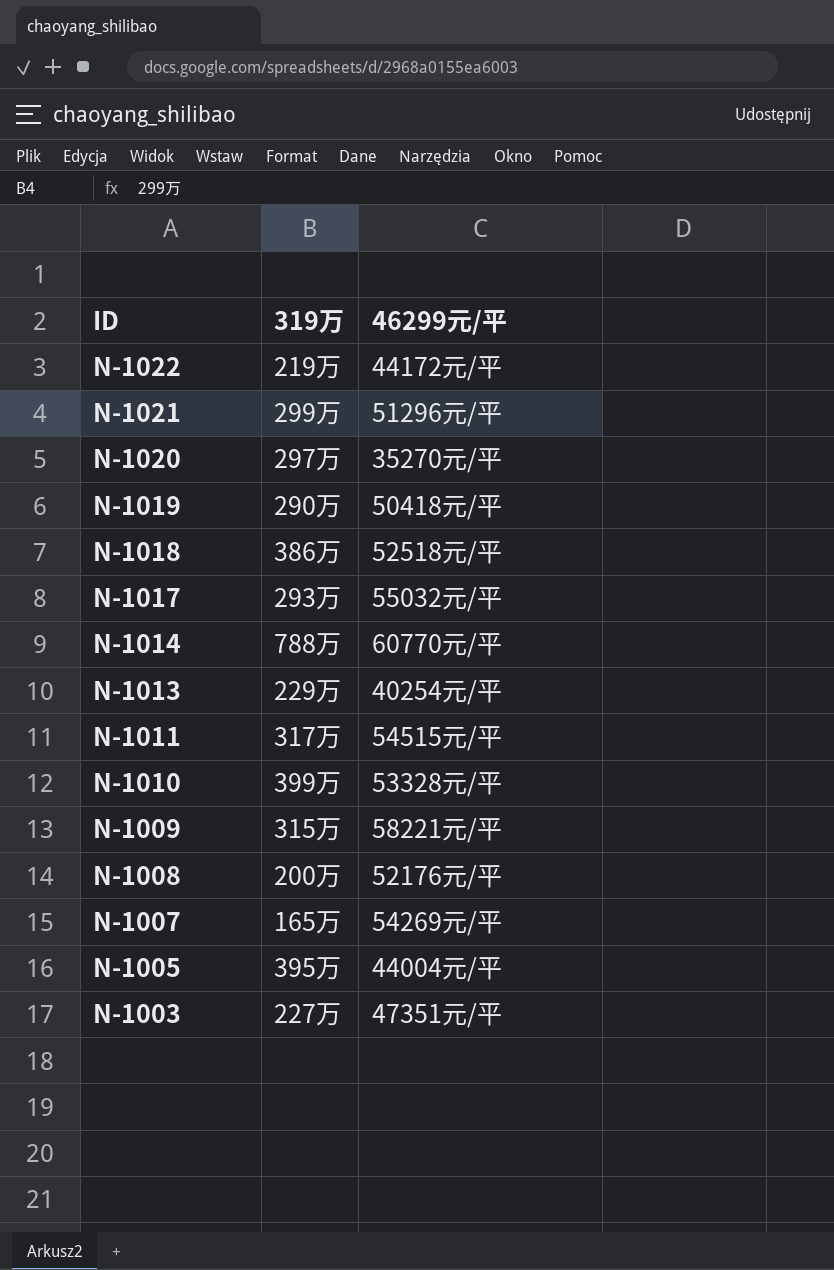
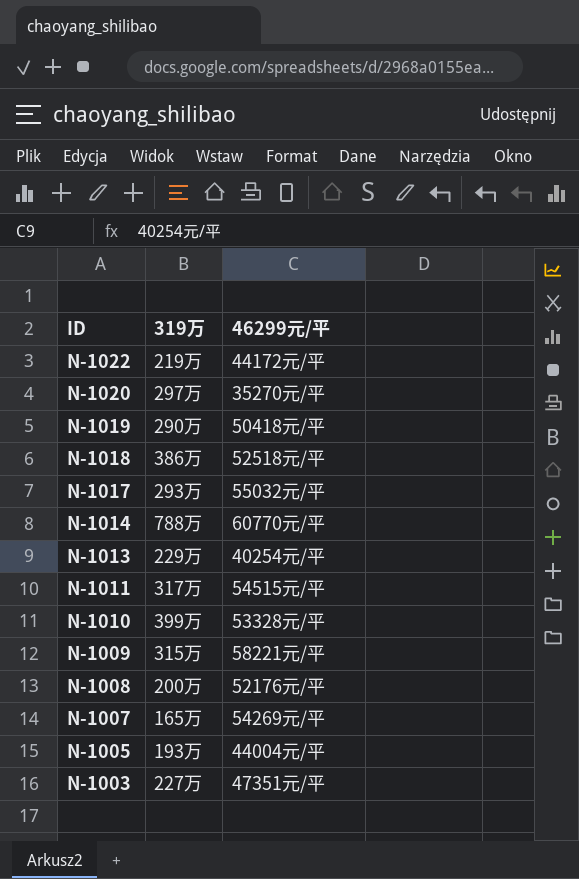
row N-1021: 299万 | 51296元/平 -> none
N-1005 | 319万: 395万 -> 193万

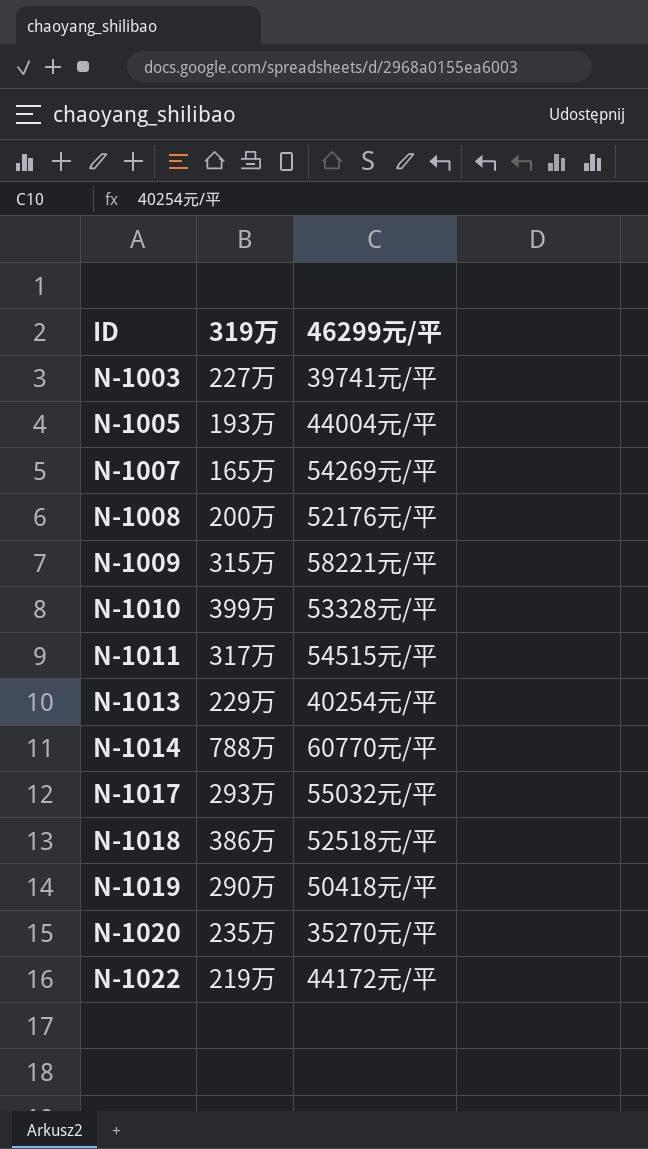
row order: ID descending -> ID ascending
N-1003 | 46299元/平: 47351元/平 -> 39741元/平
N-1020 | 319万: 297万 -> 235万

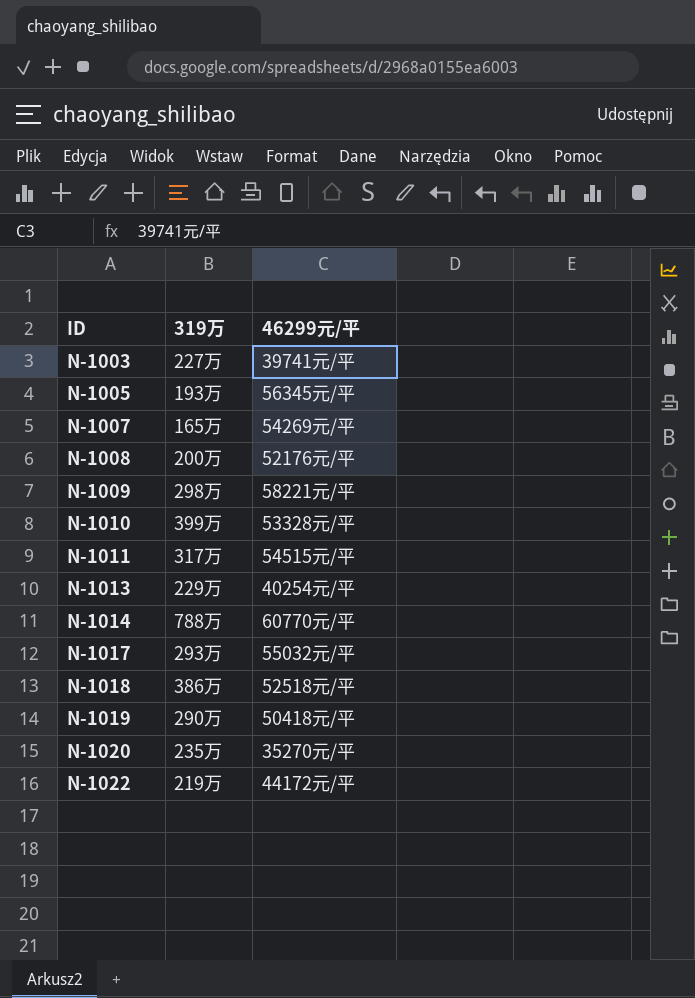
N-1005 | 46299元/平: 44004元/平 -> 56345元/平
N-1009 | 319万: 315万 -> 298万

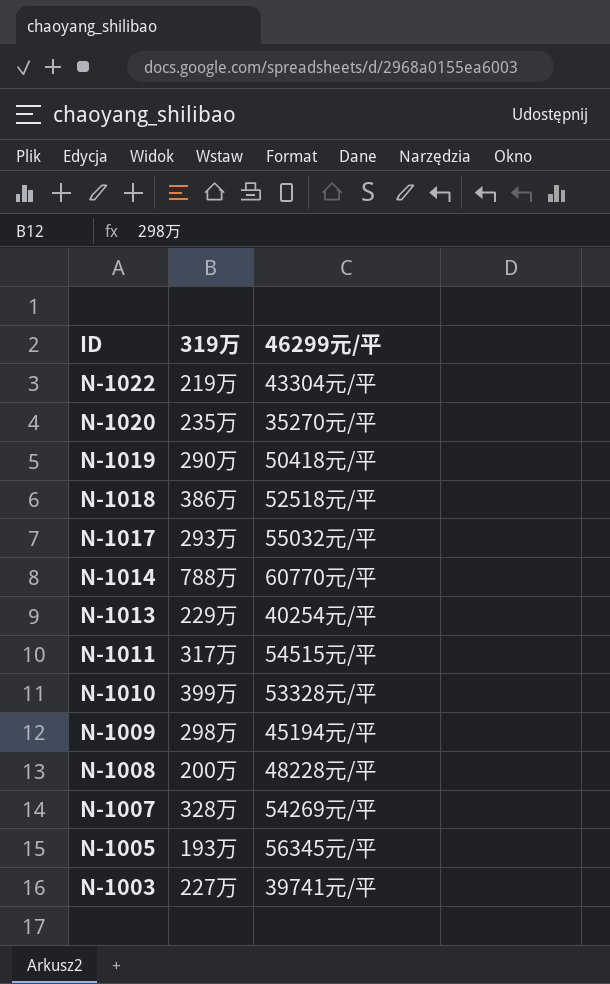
row order: ID ascending -> ID descending
N-1022 | 46299元/平: 44172元/平 -> 43304元/平
N-1009 | 46299元/平: 58221元/平 -> 45194元/平
N-1008 | 46299元/平: 52176元/平 -> 48228元/平
N-1007 | 319万: 165万 -> 328万

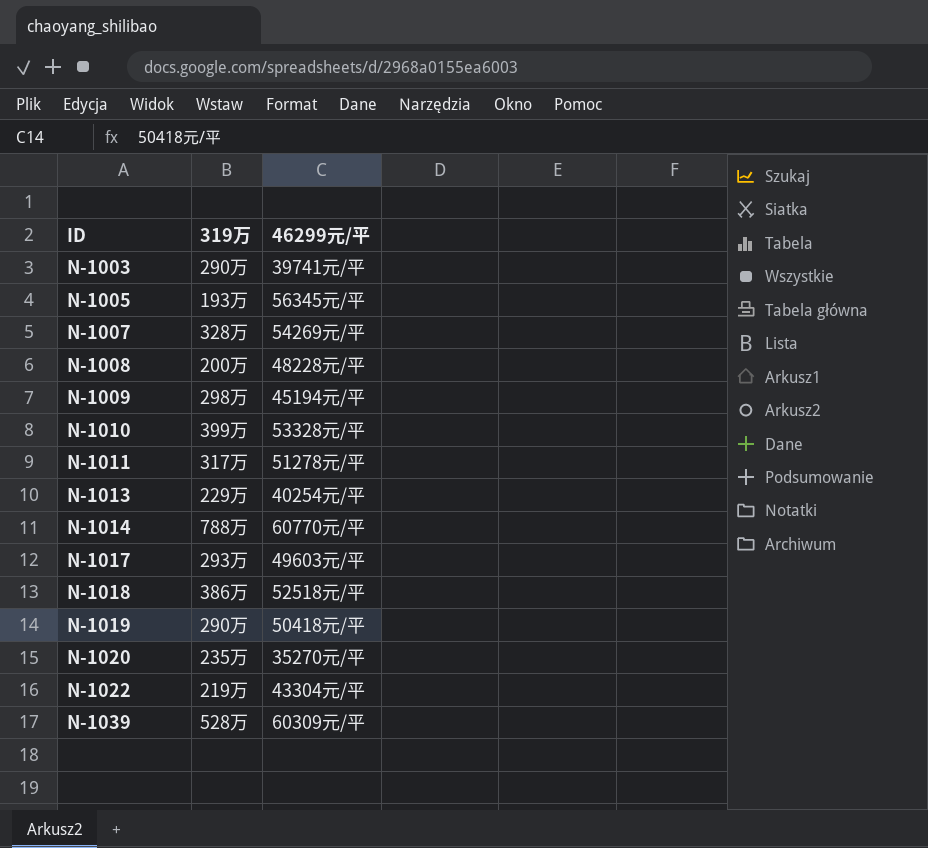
row order: ID descending -> ID ascending
N-1003 | 319万: 227万 -> 290万
N-1011 | 46299元/平: 54515元/平 -> 51278元/平
N-1017 | 46299元/平: 55032元/平 -> 49603元/平
row N-1039: none -> 528万 | 60309元/平

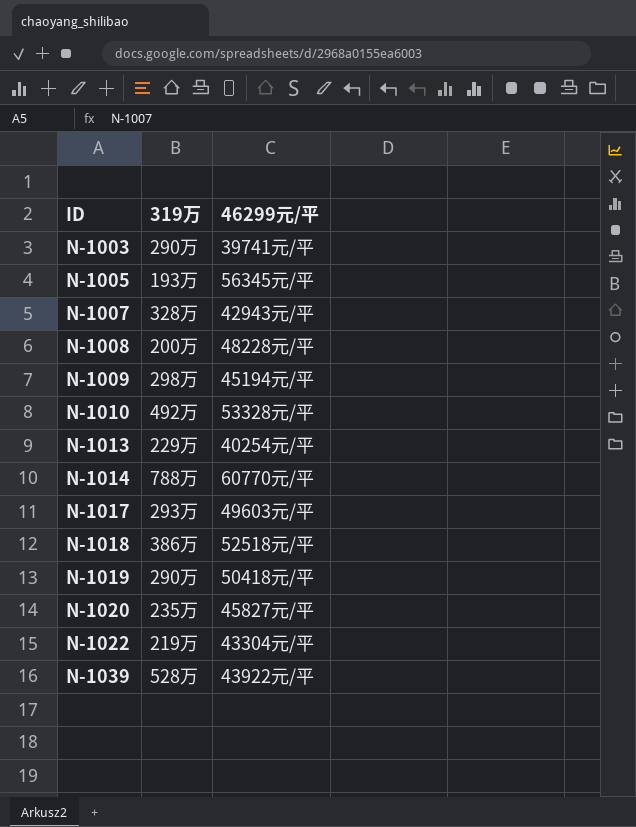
row N-1011: 317万 | 51278元/平 -> none
N-1007 | 46299元/平: 54269元/平 -> 42943元/平
N-1010 | 319万: 399万 -> 492万
N-1020 | 46299元/平: 35270元/平 -> 45827元/平
N-1039 | 46299元/平: 60309元/平 -> 43922元/平

